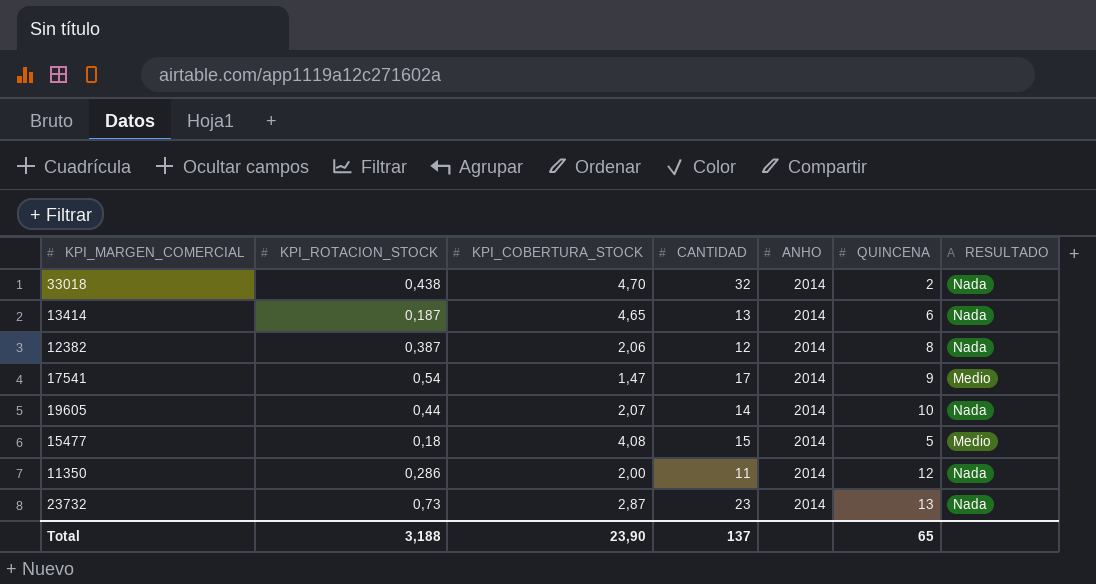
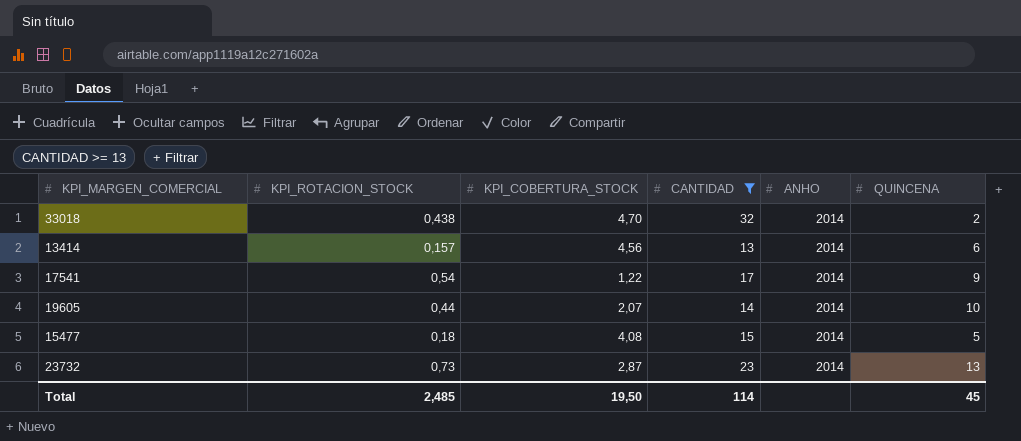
filter: none -> CANTIDAD >= 13
column RESULTADO | position: 7 -> none
13414 | KPI_ROTACION_STOCK: 0,187 -> 0,157
13414 | KPI_COBERTURA_STOCK: 4,65 -> 4,56
17541 | KPI_COBERTURA_STOCK: 1,47 -> 1,22
Total | KPI_ROTACION_STOCK: 3,188 -> 2,485
Total | KPI_COBERTURA_STOCK: 23,90 -> 19,50
Total | CANTIDAD: 137 -> 114
Total | QUINCENA: 65 -> 45

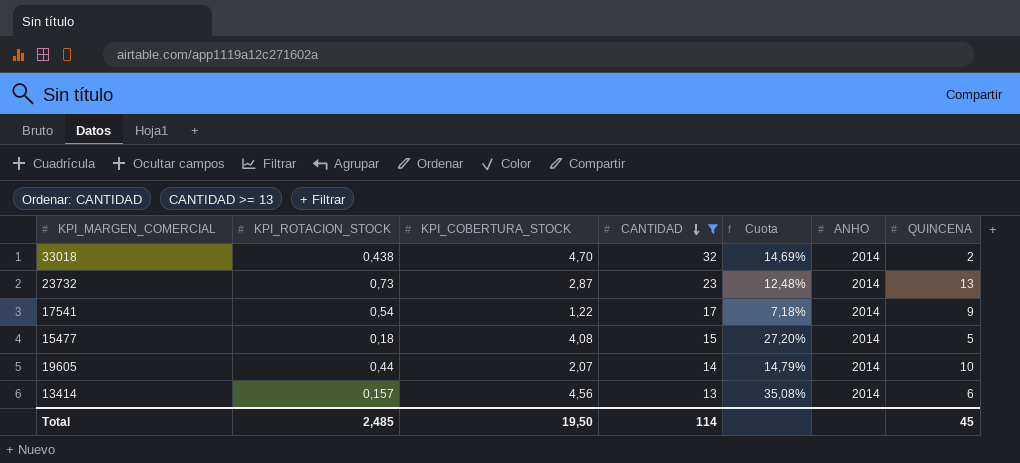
row order: none -> CANTIDAD descending
column Cuota | formula: none -> [KPI_COBERTURA_STOCK] / [CANTIDAD]

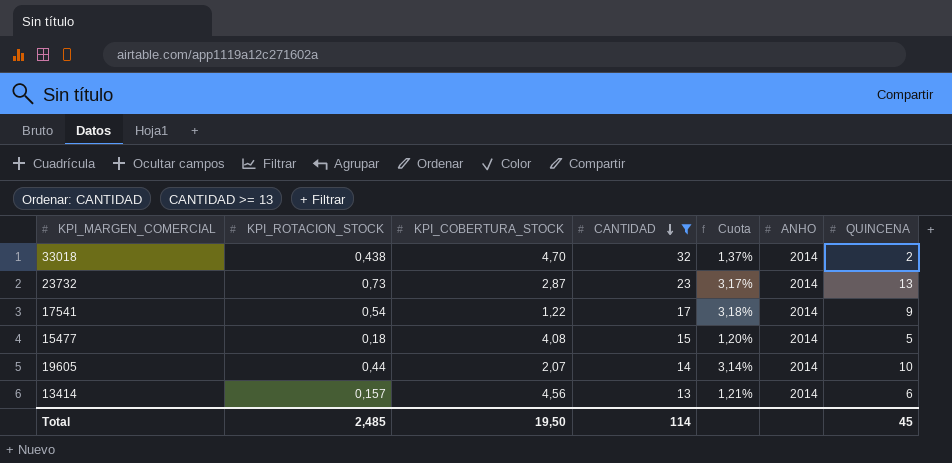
column Cuota | formula: [KPI_COBERTURA_STOCK] / [CANTIDAD] -> [KPI_ROTACION_STOCK] / [CANTIDAD]

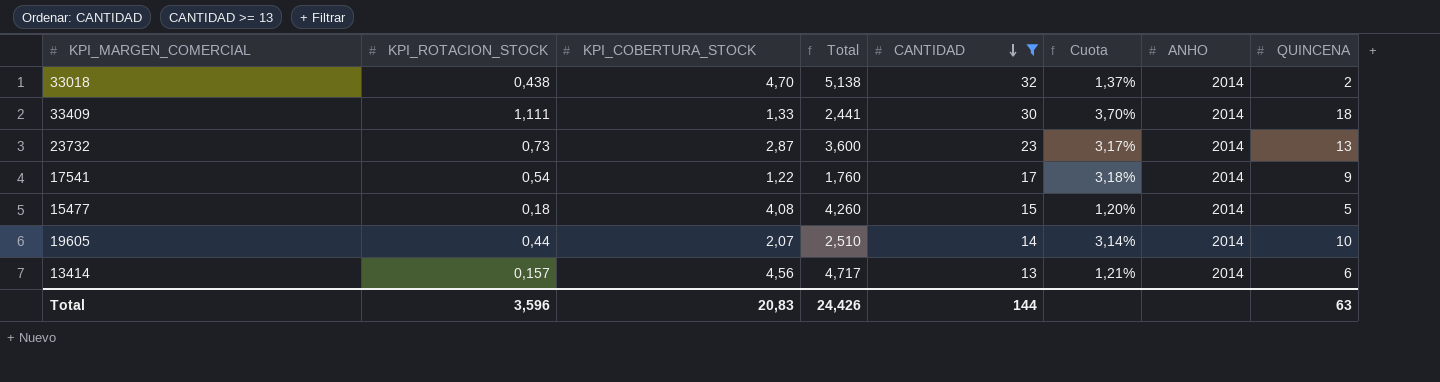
column Total | formula: none -> [KPI_ROTACION_STOCK] + [KPI_COBERTURA_STOCK]
row 33409: none -> 1,111 | 1,33 | 2,441 | 30 | 3,70% | 2014 | 18
Total | KPI_ROTACION_STOCK: 2,485 -> 3,596
Total | KPI_COBERTURA_STOCK: 19,50 -> 20,83
Total | CANTIDAD: 114 -> 144
Total | QUINCENA: 45 -> 63

